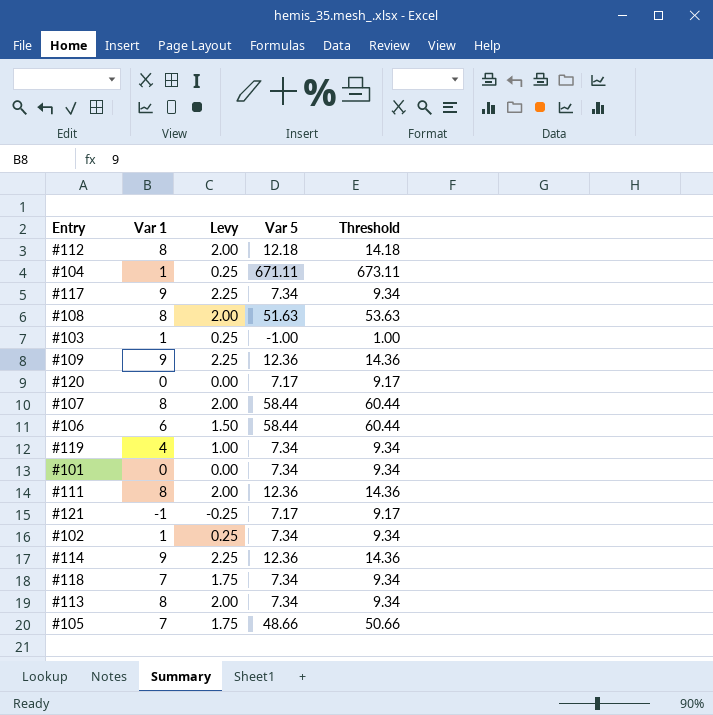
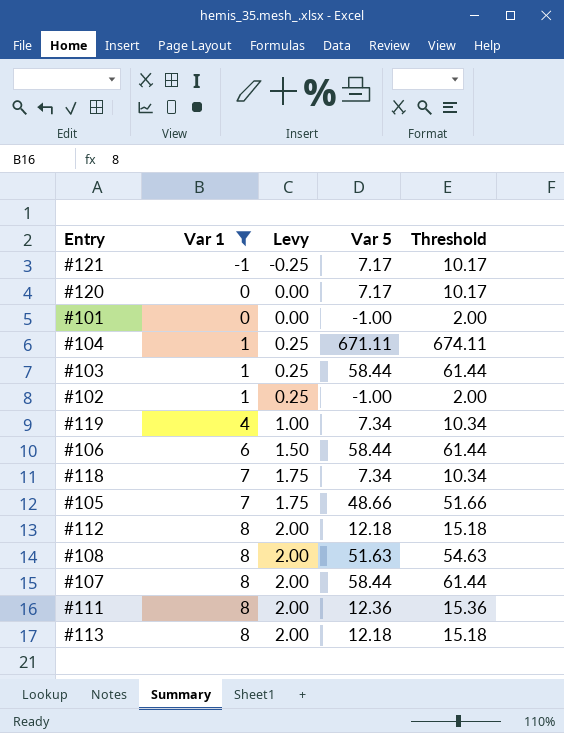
filter: none -> Var 1 != 9
row order: none -> Var 1 ascending
column Threshold | formula: [Var 5] + 2 -> [Var 5] + 3
#101 | Var 5: 7.34 -> -1.00
#103 | Var 5: -1.00 -> 58.44
#102 | Var 5: 7.34 -> -1.00
#113 | Var 5: 7.34 -> 12.18

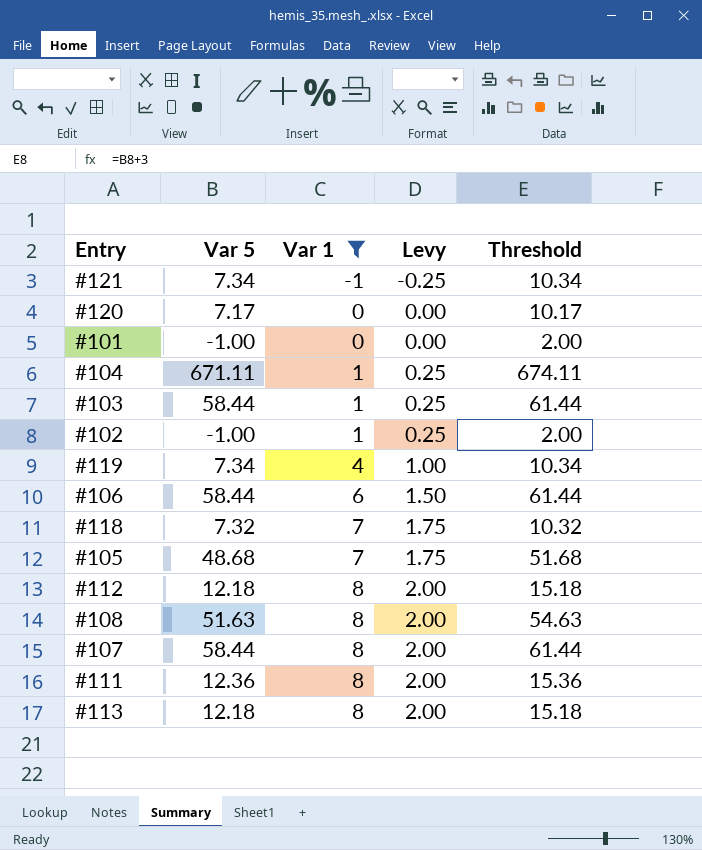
column Var 5 | position: 4 -> 2
#121 | Var 5: 7.17 -> 7.34
#121 | Threshold: 10.17 -> 10.34
#118 | Var 5: 7.34 -> 7.32
#118 | Threshold: 10.34 -> 10.32
#105 | Var 5: 48.66 -> 48.68
#105 | Threshold: 51.66 -> 51.68

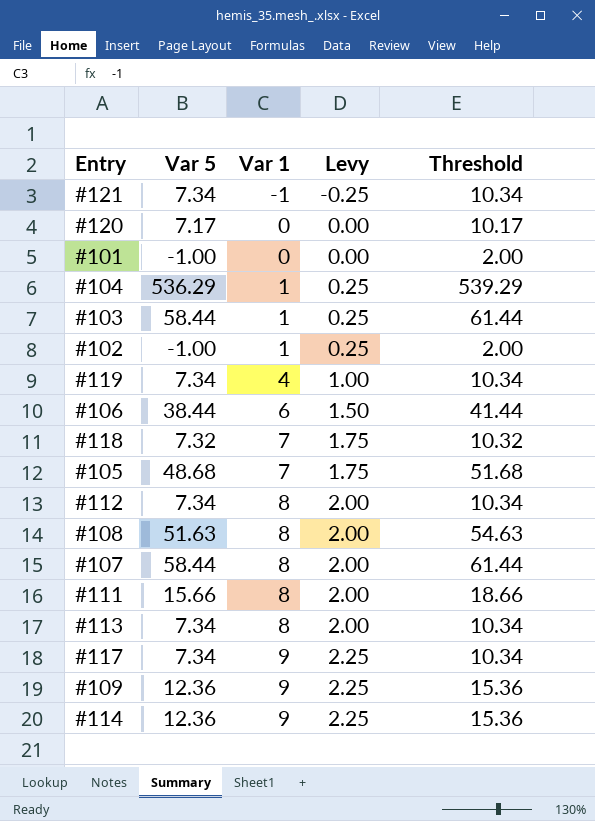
filter: Var 1 != 9 -> none
#104 | Var 5: 671.11 -> 536.29
#104 | Threshold: 674.11 -> 539.29
#106 | Var 5: 58.44 -> 38.44
#106 | Threshold: 61.44 -> 41.44
#112 | Var 5: 12.18 -> 7.34
#112 | Threshold: 15.18 -> 10.34
#111 | Var 5: 12.36 -> 15.66
#111 | Threshold: 15.36 -> 18.66
#113 | Var 5: 12.18 -> 7.34
#113 | Threshold: 15.18 -> 10.34

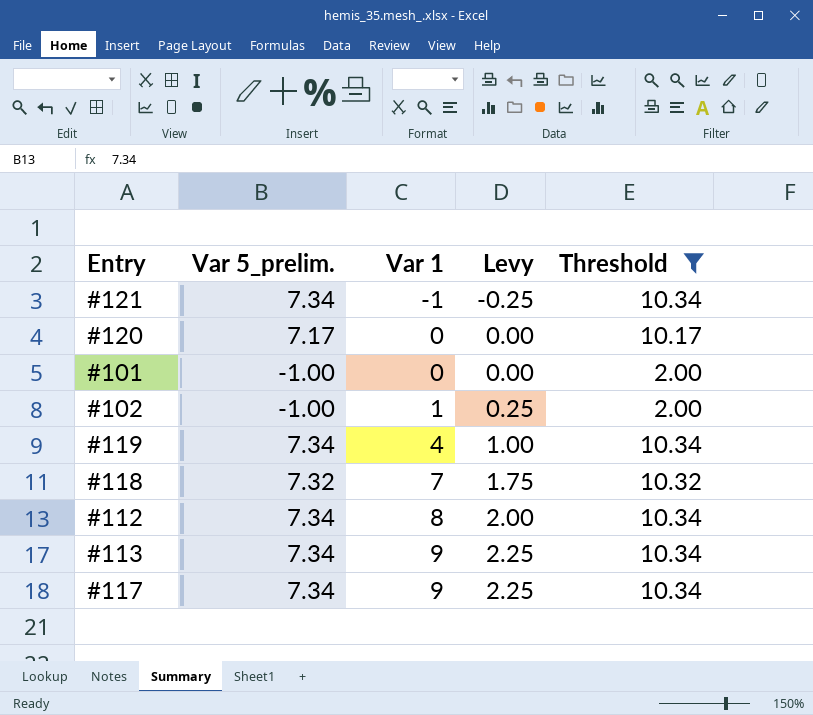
filter: none -> Threshold <= 10.34
column name: Var 5 -> Var 5_prelim.
#113 | Var 1: 8 -> 9
#113 | Levy: 2.00 -> 2.25

